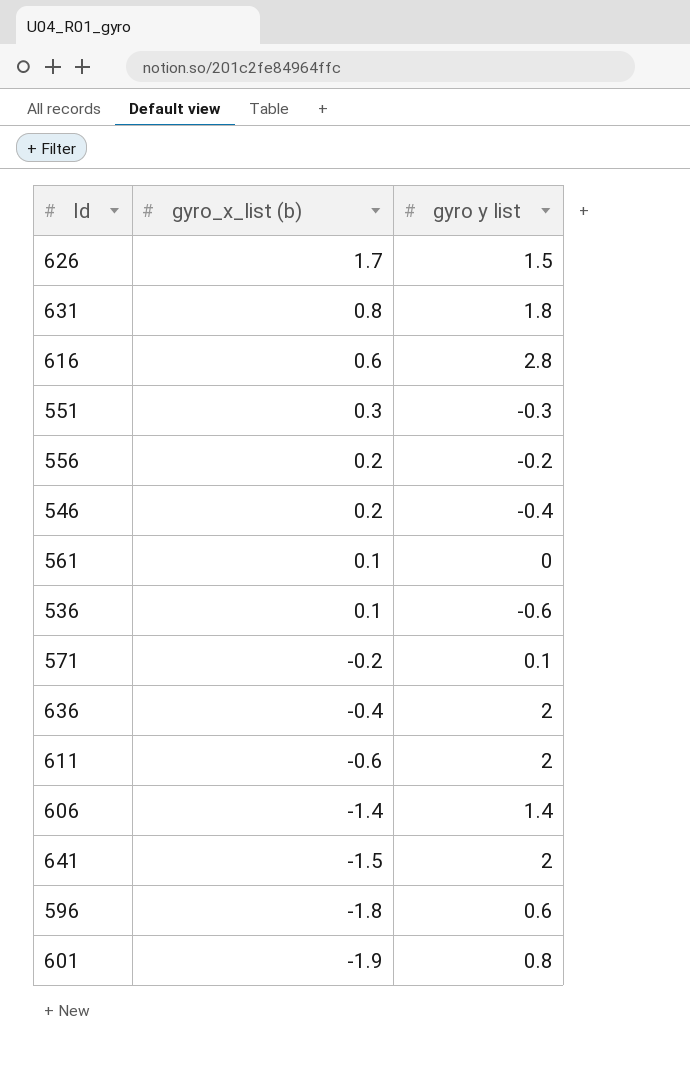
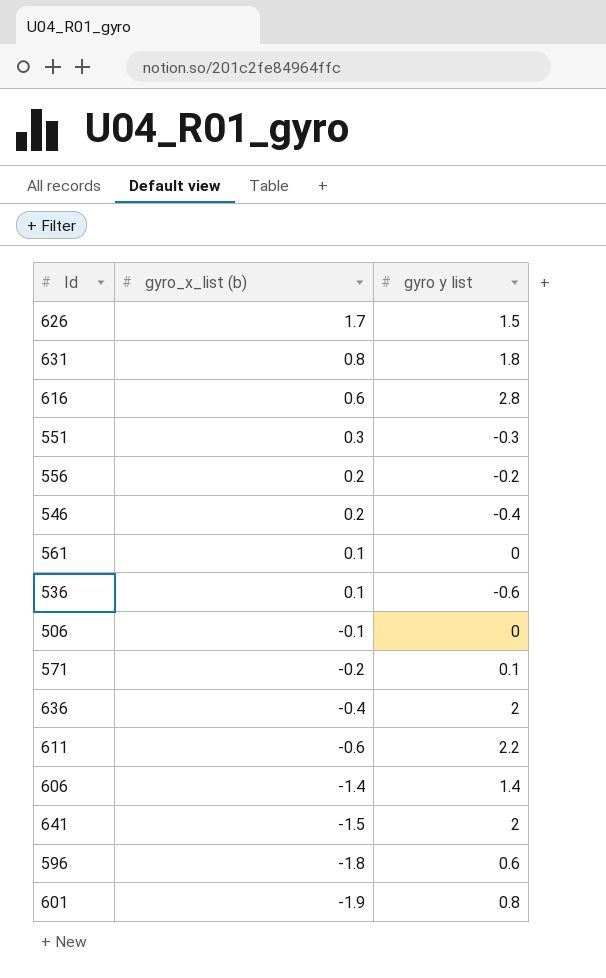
row 506: none -> -0.1 | 0
611 | gyro y list: 2 -> 2.2

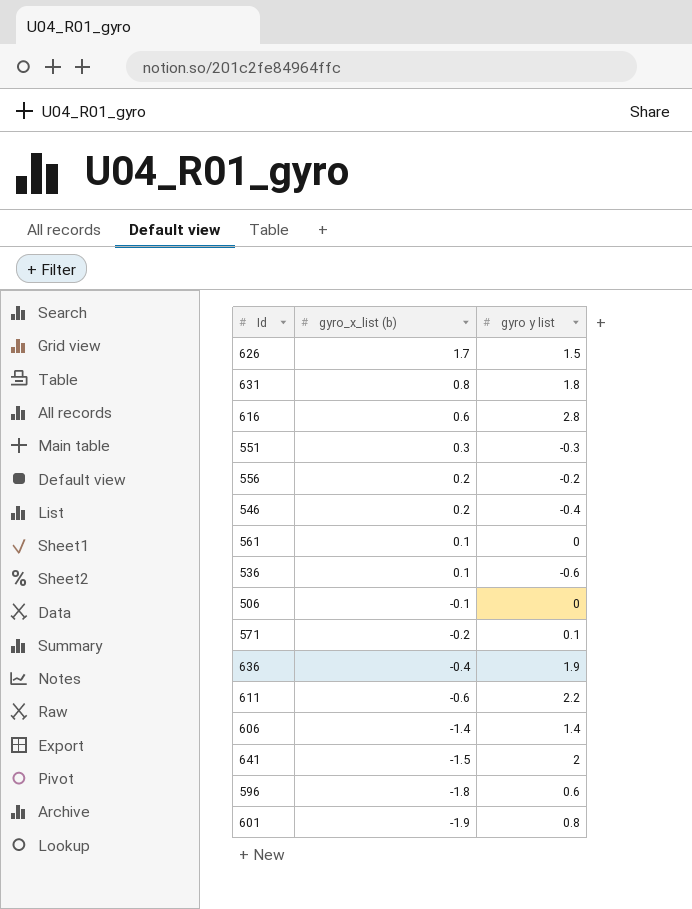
636 | gyro y list: 2 -> 1.9

